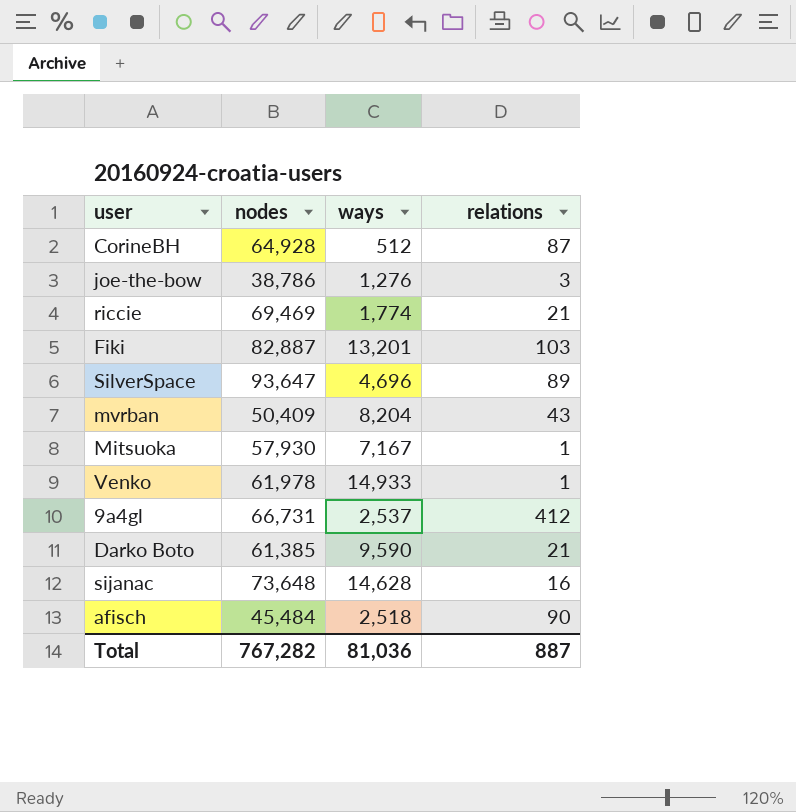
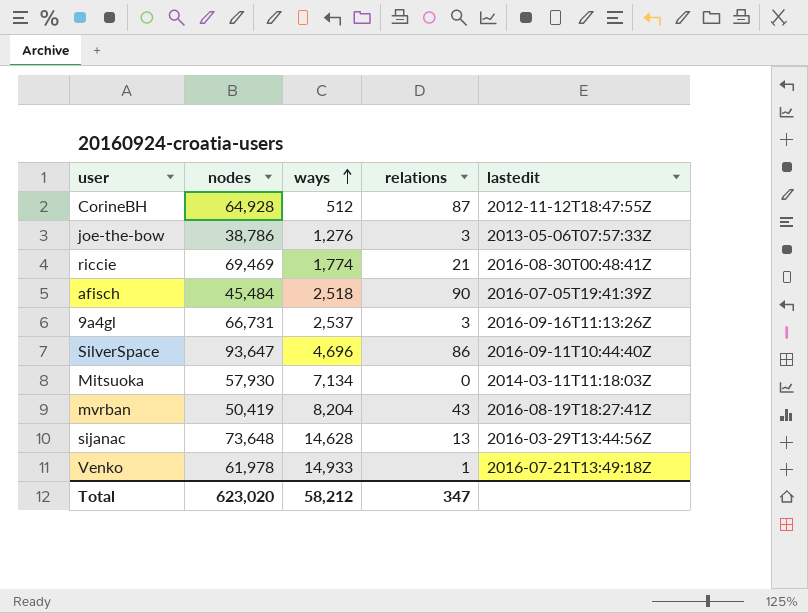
row order: none -> ways ascending
column lastedit | position: none -> 5
row Fiki: 82,887 | 13,201 | 103 -> none
row Darko Boto: 61,385 | 9,590 | 21 -> none
9a4gl | relations: 412 -> 3
SilverSpace | relations: 89 -> 86
Mitsuoka | ways: 7,167 -> 7,134
Mitsuoka | relations: 1 -> 0
mvrban | nodes: 50,409 -> 50,419
sijanac | relations: 16 -> 13
Total | nodes: 767,282 -> 623,020
Total | ways: 81,036 -> 58,212
Total | relations: 887 -> 347

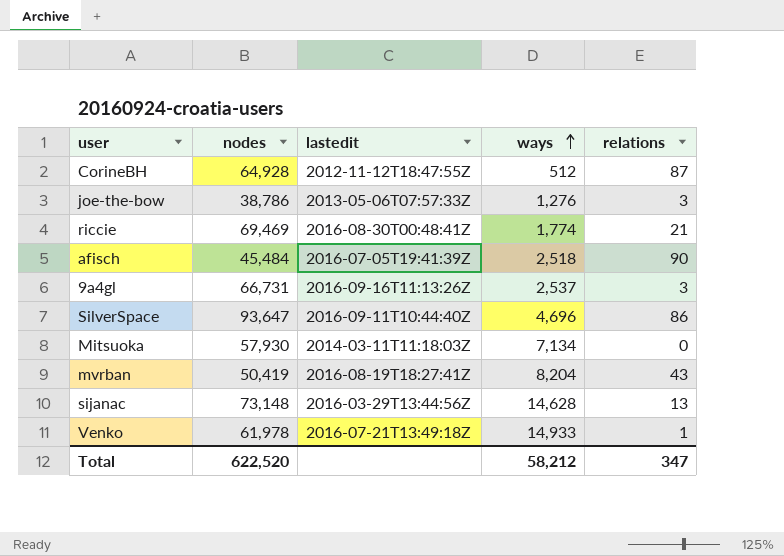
column lastedit | position: 5 -> 3
sijanac | nodes: 73,648 -> 73,148
Total | nodes: 623,020 -> 622,520

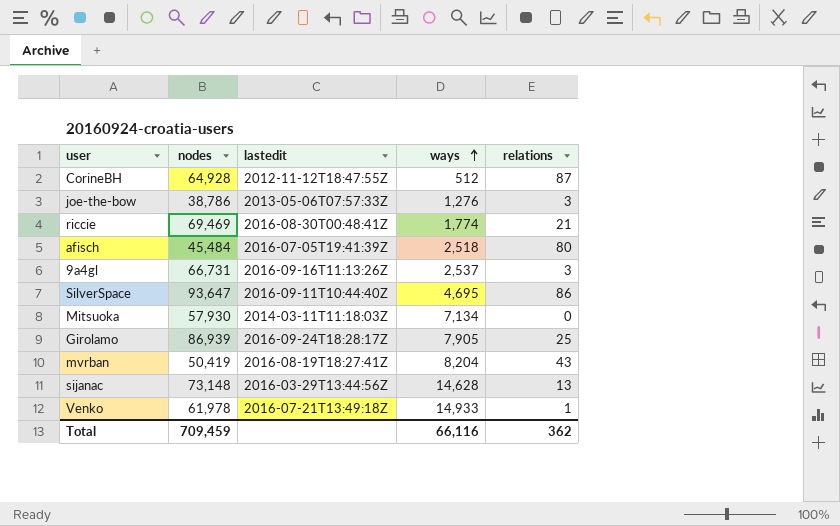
afisch | relations: 90 -> 80
SilverSpace | ways: 4,696 -> 4,695
row Girolamo: none -> 86,939 | 2016-09-24T18:28:17Z | 7,905 | 25
Total | nodes: 622,520 -> 709,459
Total | ways: 58,212 -> 66,116
Total | relations: 347 -> 362

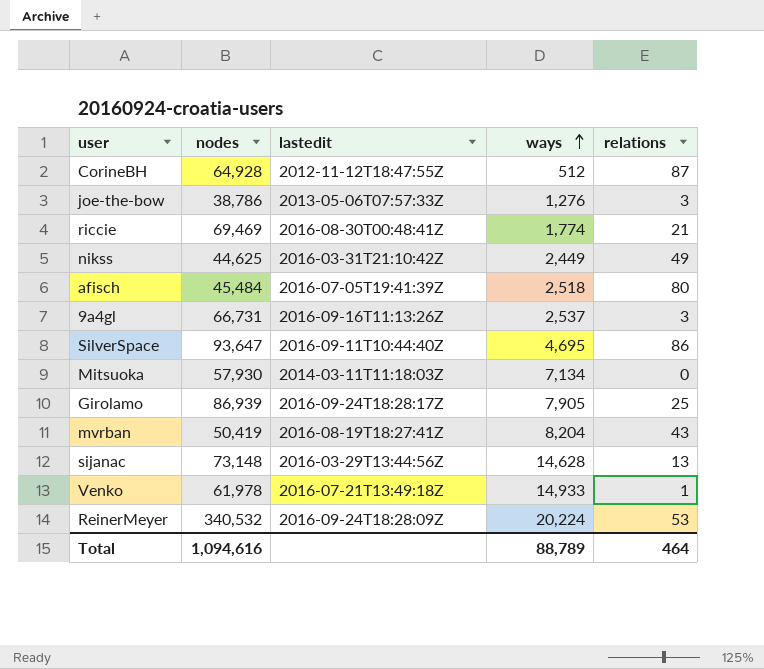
row nikss: none -> 44,625 | 2016-03-31T21:10:42Z | 2,449 | 49
row ReinerMeyer: none -> 340,532 | 2016-09-24T18:28:09Z | 20,224 | 53
Total | nodes: 709,459 -> 1,094,616
Total | ways: 66,116 -> 88,789
Total | relations: 362 -> 464

